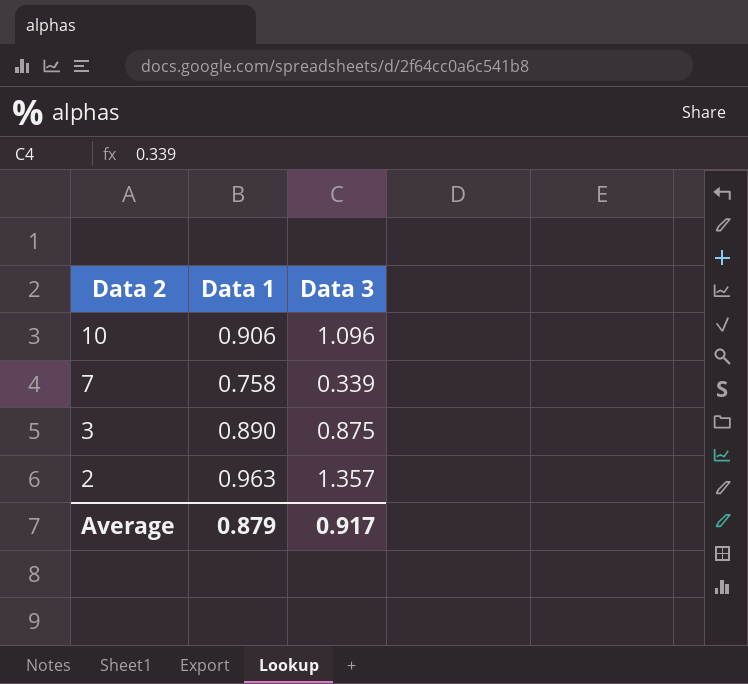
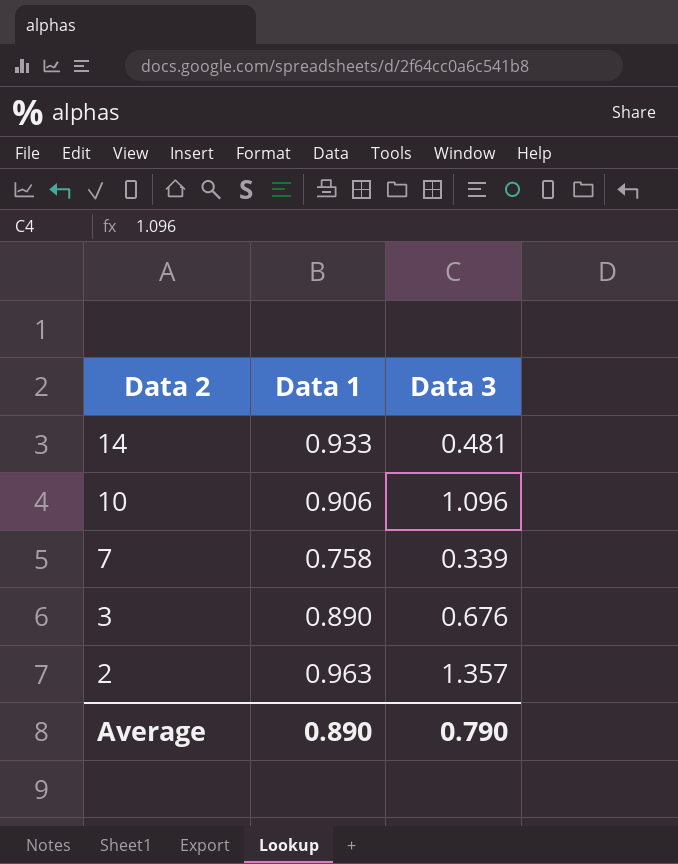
row 14: none -> 0.933 | 0.481
3 | Data 3: 0.875 -> 0.676
Average | Data 1: 0.879 -> 0.890
Average | Data 3: 0.917 -> 0.790

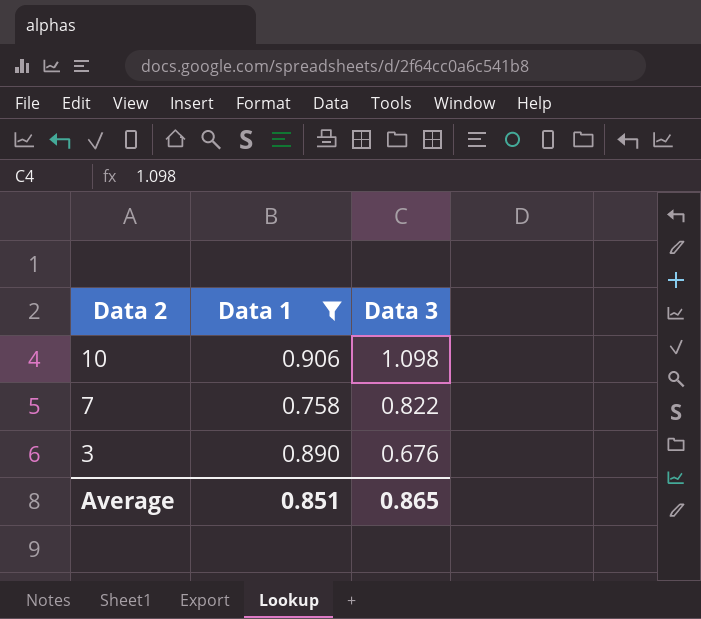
filter: none -> Data 1 <= 0.906
10 | Data 3: 1.096 -> 1.098
7 | Data 3: 0.339 -> 0.822
Average | Data 1: 0.890 -> 0.851
Average | Data 3: 0.790 -> 0.865

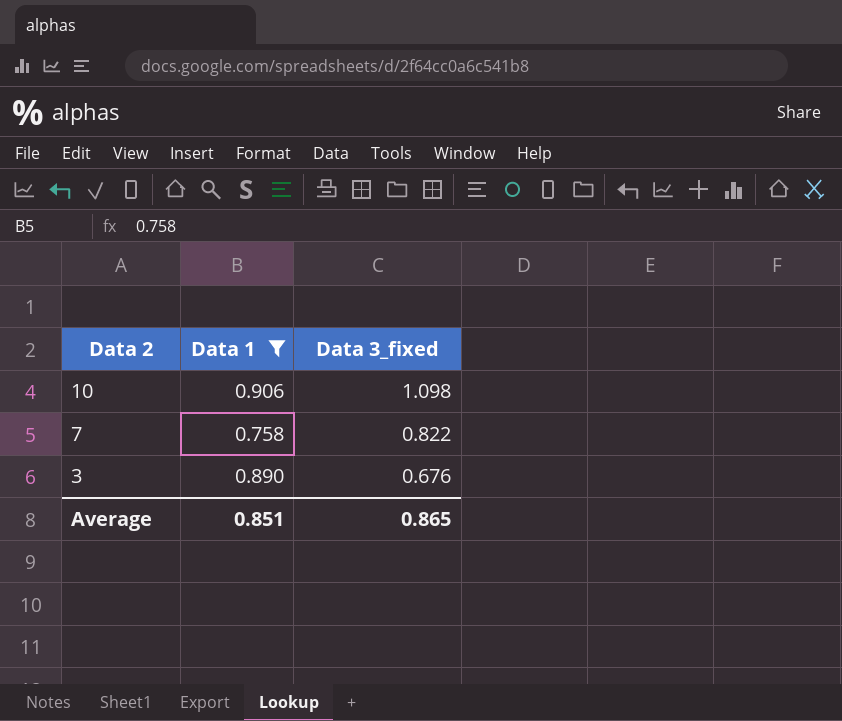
column name: Data 3 -> Data 3_fixed

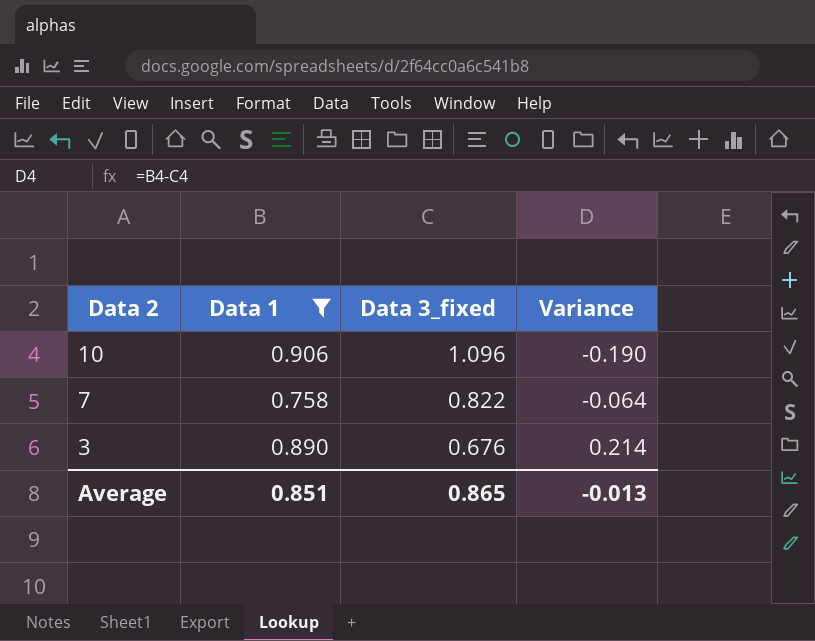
column Variance | formula: none -> [Data 1] - [Data 3_fixed]
10 | Data 3_fixed: 1.098 -> 1.096

